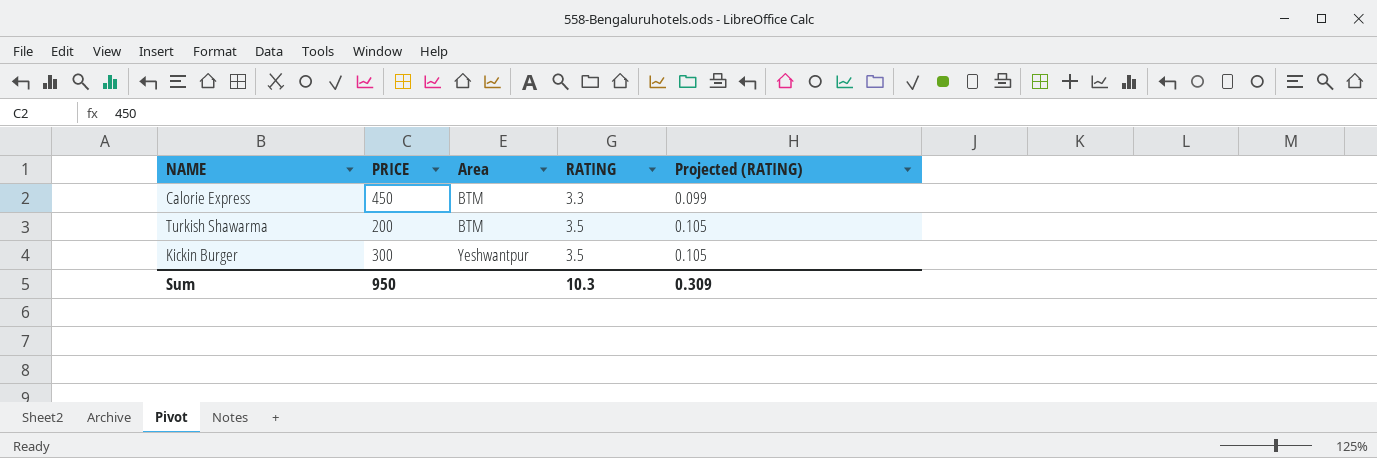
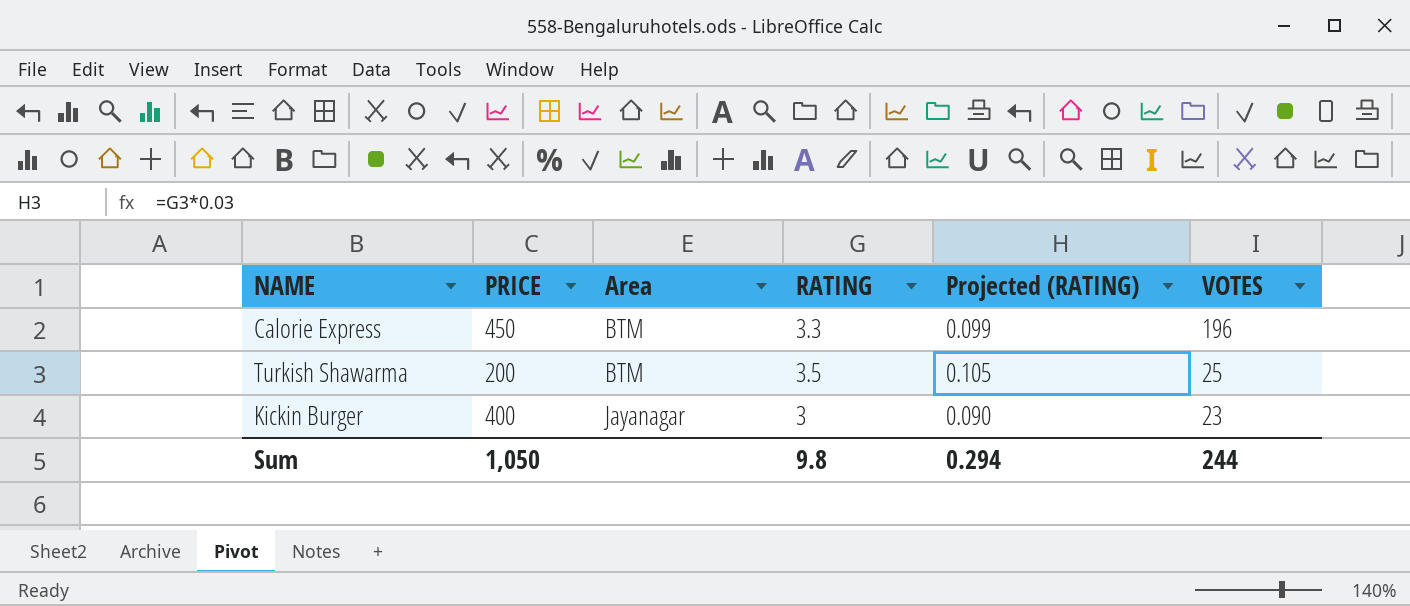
column VOTES | position: none -> 6
Kickin Burger | PRICE: 300 -> 400
Kickin Burger | Area: Yeshwantpur -> Jayanagar
Kickin Burger | RATING: 3.5 -> 3
Kickin Burger | Projected (RATING): 0.105 -> 0.090
Sum | PRICE: 950 -> 1,050
Sum | RATING: 10.3 -> 9.8
Sum | Projected (RATING): 0.309 -> 0.294

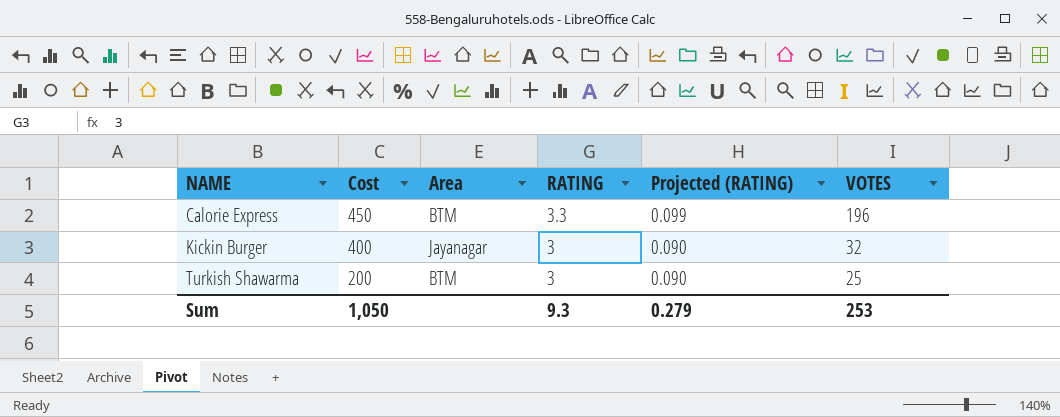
row order: Area ascending -> NAME ascending
column name: PRICE -> Cost
Kickin Burger | VOTES: 23 -> 32
Turkish Shawarma | RATING: 3.5 -> 3
Turkish Shawarma | Projected (RATING): 0.105 -> 0.090
Sum | RATING: 9.8 -> 9.3
Sum | Projected (RATING): 0.294 -> 0.279
Sum | VOTES: 244 -> 253

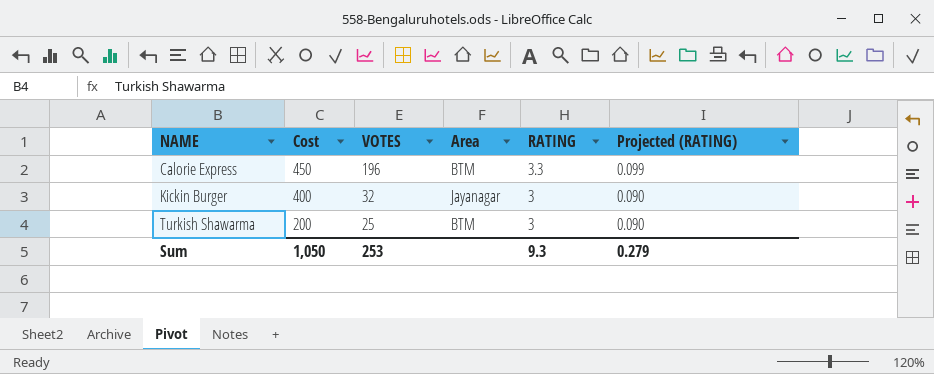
column VOTES | position: 6 -> 3

